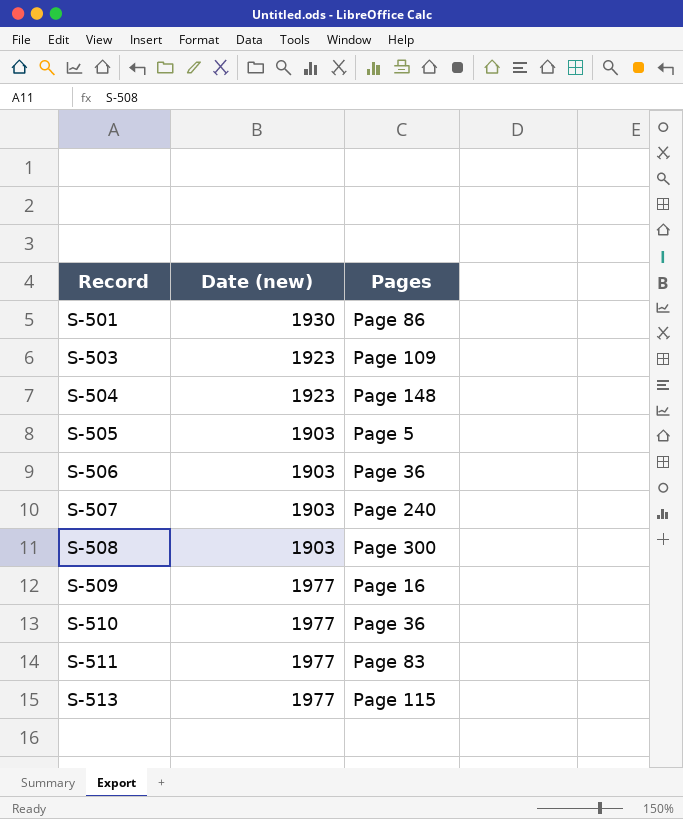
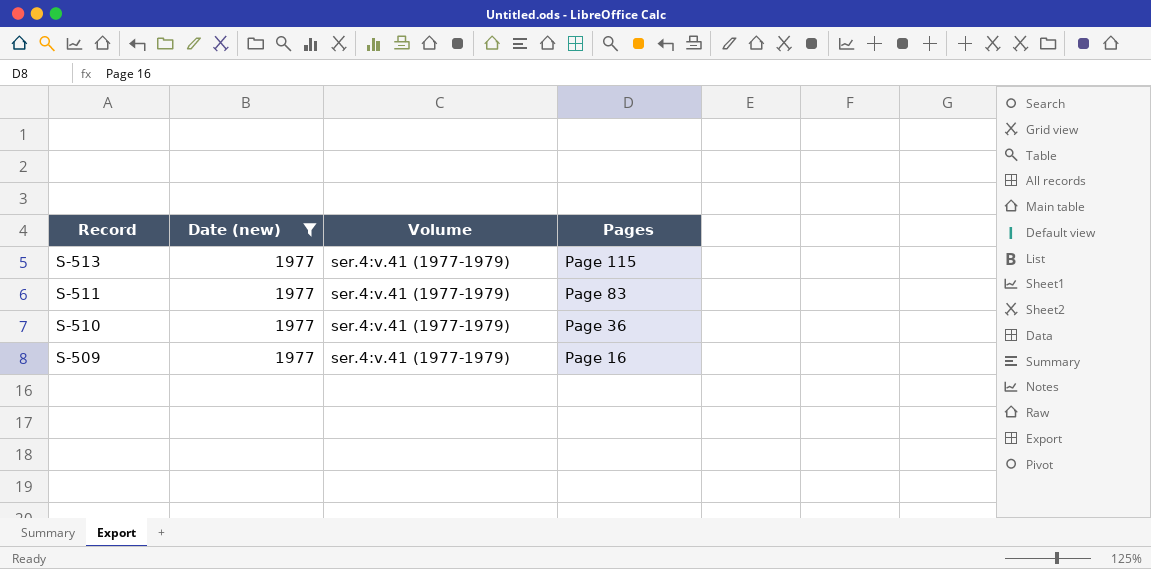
filter: none -> Date (new) = 1977
row order: Record ascending -> Record descending
column Volume | position: none -> 3

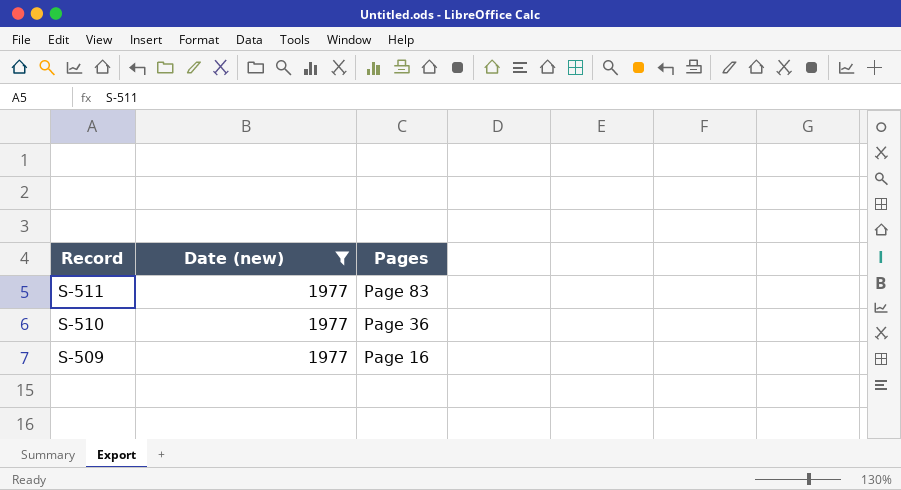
column Volume | position: 3 -> none
row S-513: 1977 | ser.4:v.41 (1977-1979) | Page 115 -> none

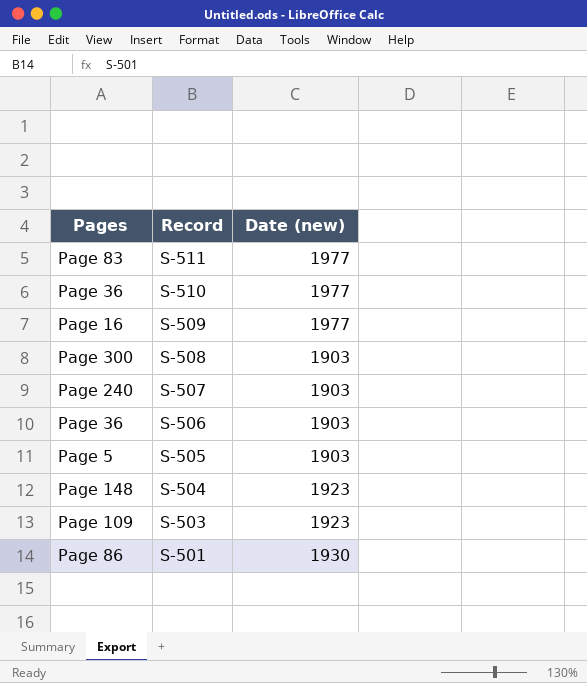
filter: Date (new) = 1977 -> none
column Pages | position: 3 -> 1

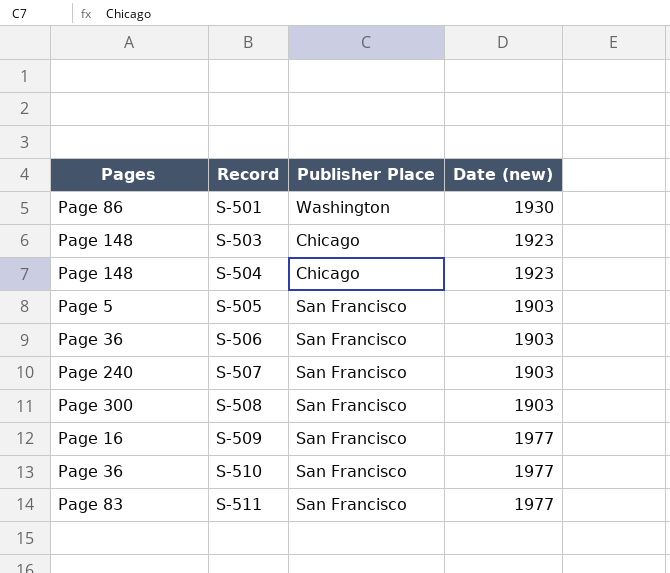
row order: Record descending -> Record ascending
column Publisher Place | position: none -> 3
S-503 | Pages: Page 109 -> Page 148

